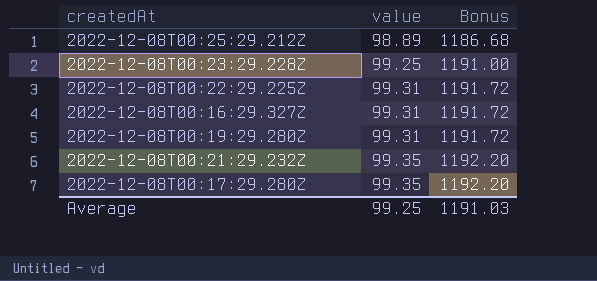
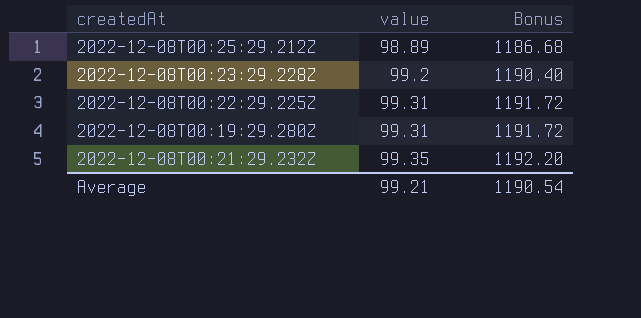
row 2022-12-08T00:16:29.327Z: 99.31 | 1191.72 -> none
row 2022-12-08T00:17:29.280Z: 99.35 | 1192.20 -> none
2022-12-08T00:23:29.228Z | value: 99.25 -> 99.2
2022-12-08T00:23:29.228Z | Bonus: 1191.00 -> 1190.40
Average | value: 99.25 -> 99.21
Average | Bonus: 1191.03 -> 1190.54

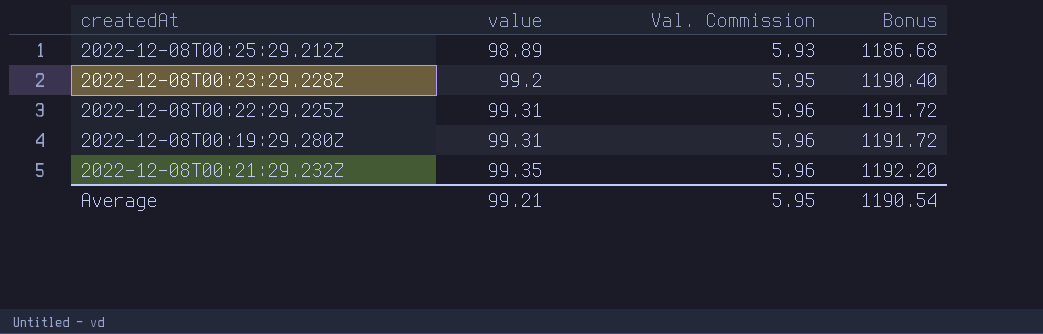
column Val. Commission | formula: none -> [value] * 0.06

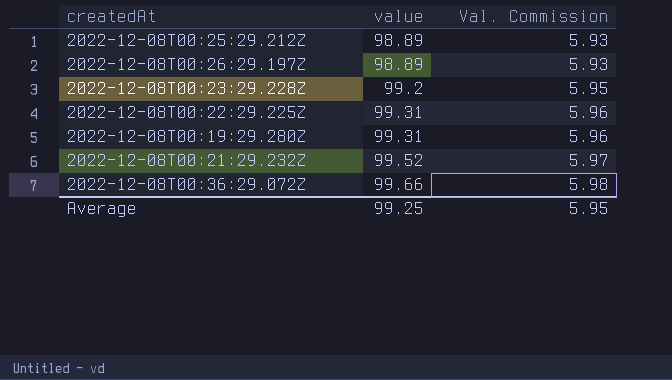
column Bonus | formula: [value] * 12 -> none
row 2022-12-08T00:26:29.197Z: none -> 98.89 | 5.93
2022-12-08T00:21:29.232Z | value: 99.35 -> 99.52
2022-12-08T00:21:29.232Z | Val. Commission: 5.96 -> 5.97
row 2022-12-08T00:36:29.072Z: none -> 99.66 | 5.98
Average | value: 99.21 -> 99.25

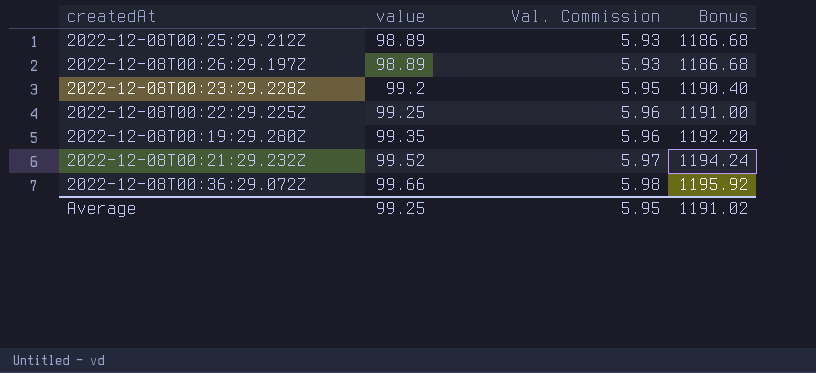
column Bonus | formula: none -> [value] * 12
2022-12-08T00:22:29.225Z | value: 99.31 -> 99.25
2022-12-08T00:19:29.280Z | value: 99.31 -> 99.35

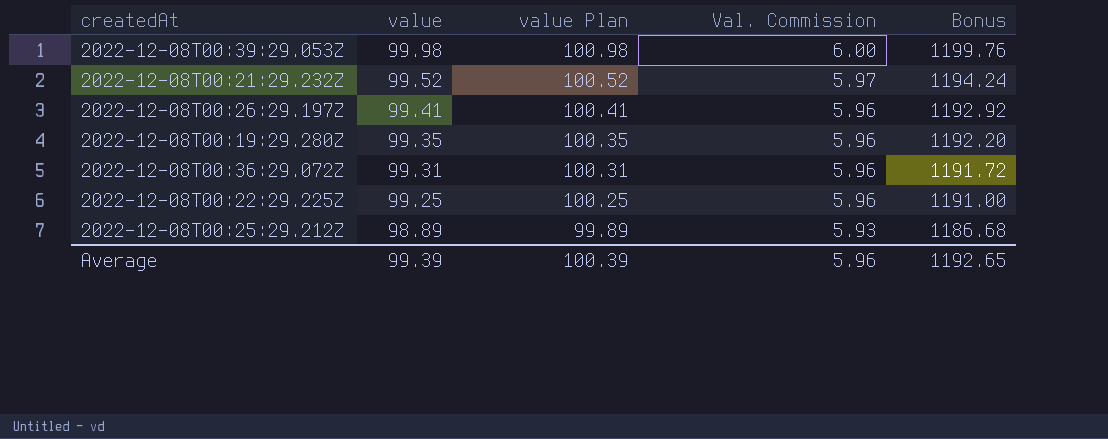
row order: value ascending -> value descending
column value Plan | formula: none -> [value] + 1
row 2022-12-08T00:23:29.228Z: 99.2 | 5.95 | 1190.40 -> none
row 2022-12-08T00:39:29.053Z: none -> 99.98 | 100.98 | 6.00 | 1199.76
2022-12-08T00:26:29.197Z | value: 98.89 -> 99.41
2022-12-08T00:26:29.197Z | Val. Commission: 5.93 -> 5.96
2022-12-08T00:26:29.197Z | Bonus: 1186.68 -> 1192.92
2022-12-08T00:36:29.072Z | value: 99.66 -> 99.31
2022-12-08T00:36:29.072Z | Val. Commission: 5.98 -> 5.96
2022-12-08T00:36:29.072Z | Bonus: 1195.92 -> 1191.72
Average | value: 99.25 -> 99.39
Average | Val. Commission: 5.95 -> 5.96
Average | Bonus: 1191.02 -> 1192.65

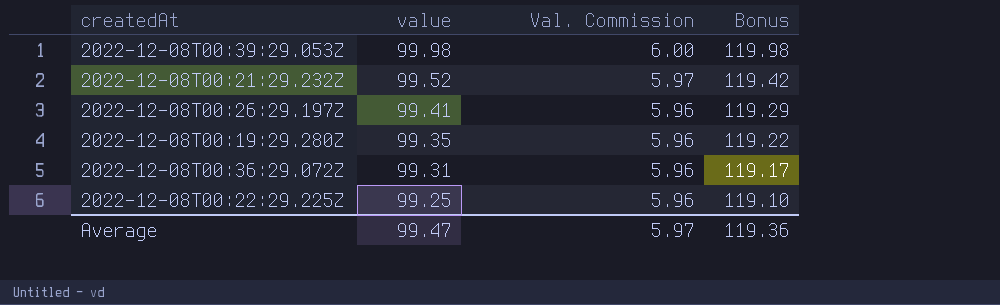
column value Plan | formula: [value] + 1 -> none
column Bonus | formula: [value] * 12 -> [value] * 1.2
row 2022-12-08T00:25:29.212Z: 98.89 | 99.89 | 5.93 | 1186.68 -> none
Average | value: 99.39 -> 99.47
Average | Val. Commission: 5.96 -> 5.97
Average | Bonus: 1192.65 -> 119.36

